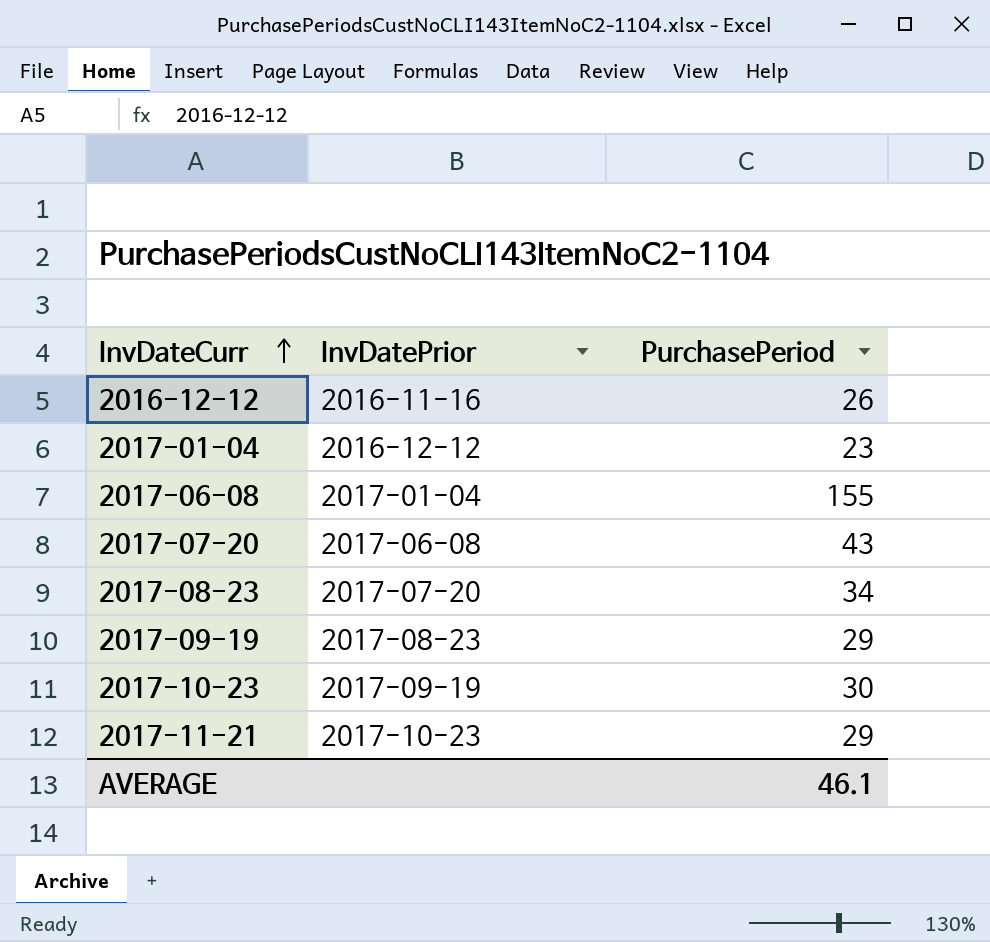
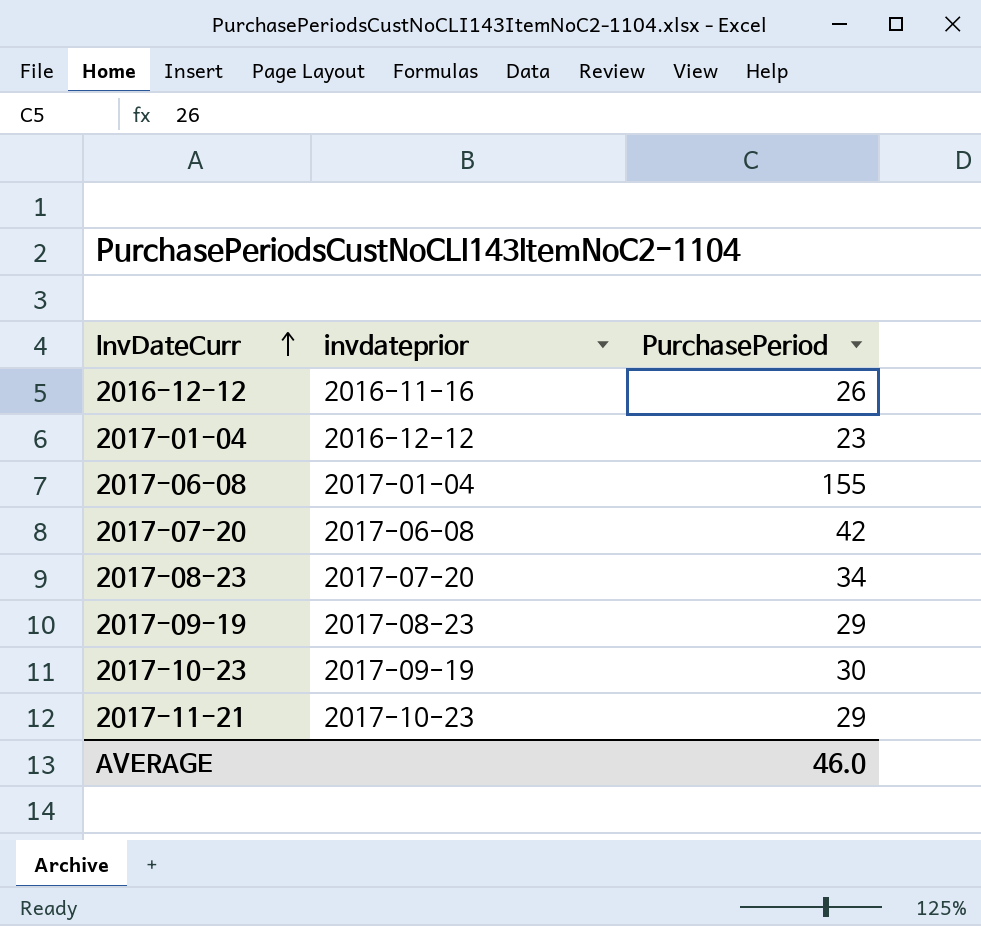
column name: InvDatePrior -> invdateprior
2017-07-20 | PurchasePeriod: 43 -> 42
AVERAGE | PurchasePeriod: 46.1 -> 46.0

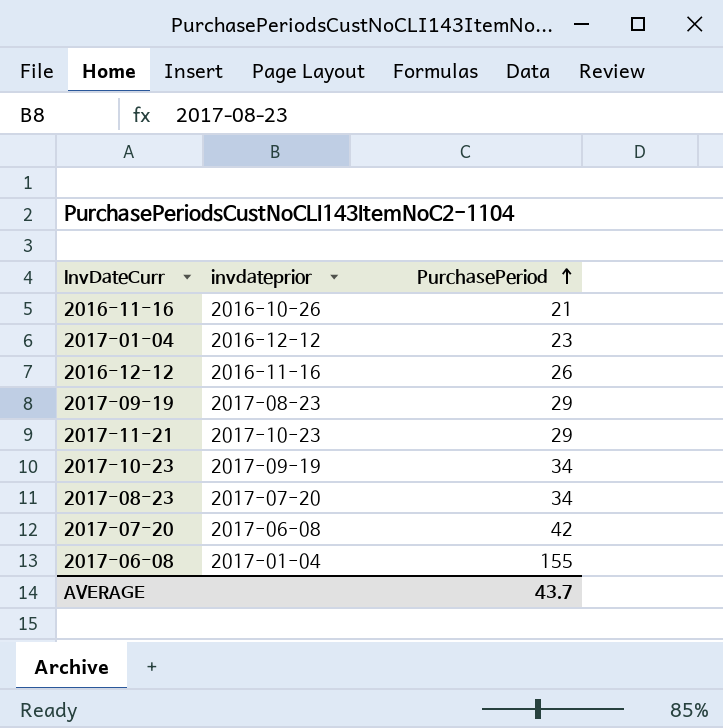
row order: InvDateCurr ascending -> PurchasePeriod ascending
row 2016-11-16: none -> 2016-10-26 | 21
2017-10-23 | PurchasePeriod: 30 -> 34
AVERAGE | PurchasePeriod: 46.0 -> 43.7

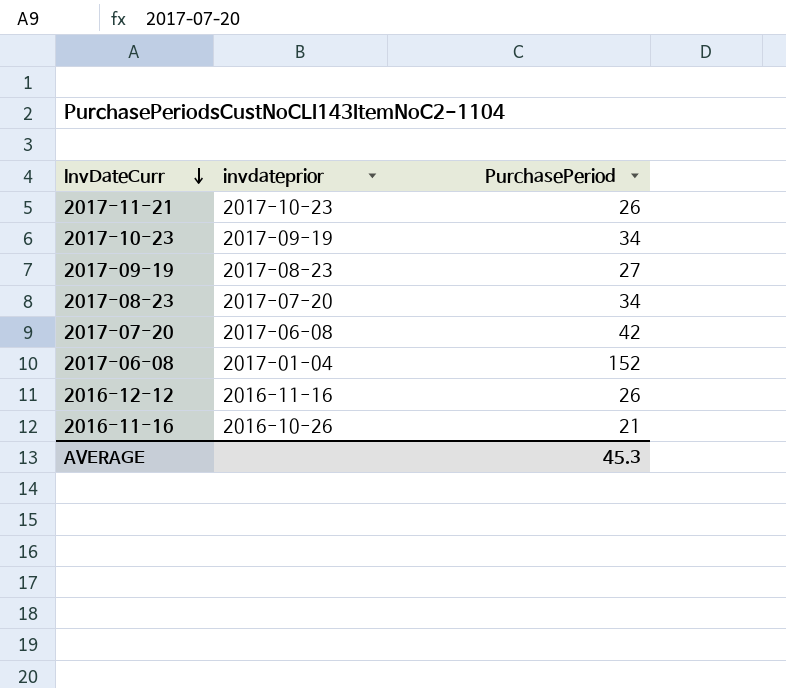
row order: PurchasePeriod ascending -> InvDateCurr descending
row 2017-01-04: 2016-12-12 | 23 -> none
2017-11-21 | PurchasePeriod: 29 -> 26
2017-09-19 | PurchasePeriod: 29 -> 27
2017-06-08 | PurchasePeriod: 155 -> 152
AVERAGE | PurchasePeriod: 43.7 -> 45.3

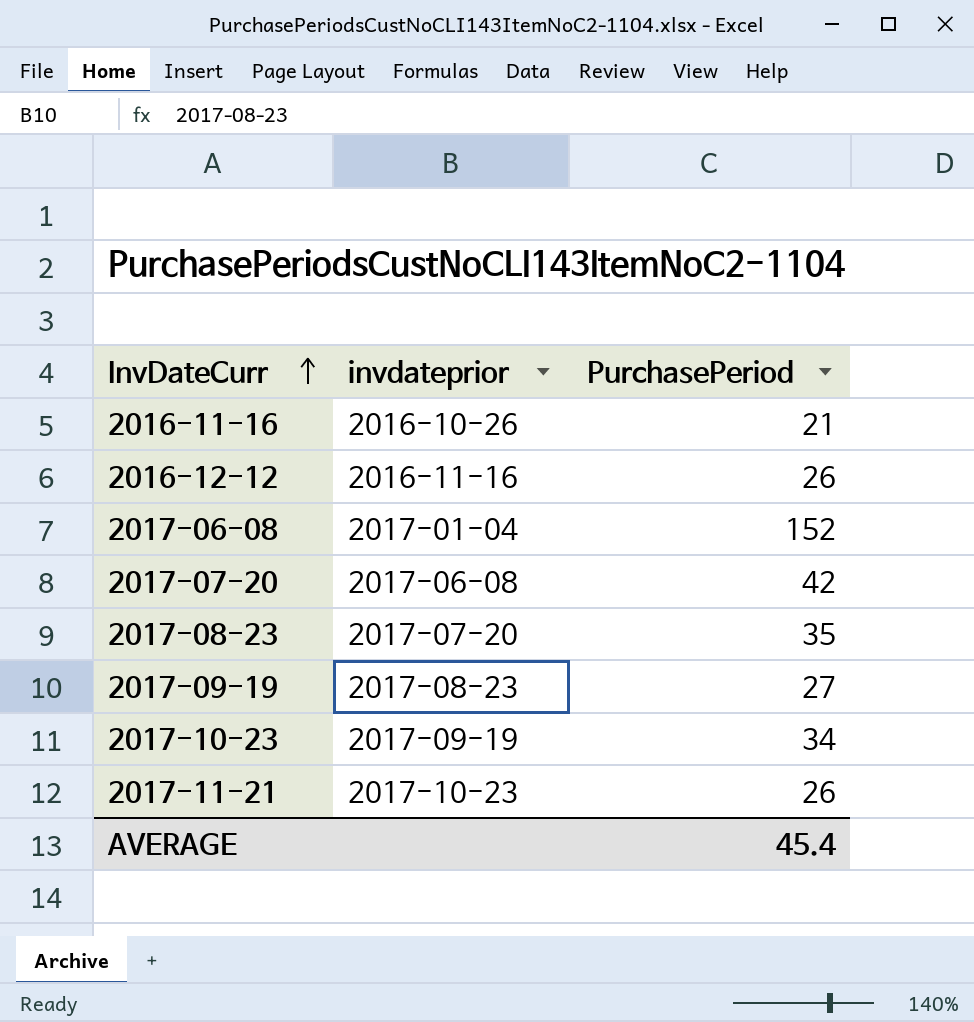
row order: InvDateCurr descending -> InvDateCurr ascending
2017-08-23 | PurchasePeriod: 34 -> 35
AVERAGE | PurchasePeriod: 45.3 -> 45.4

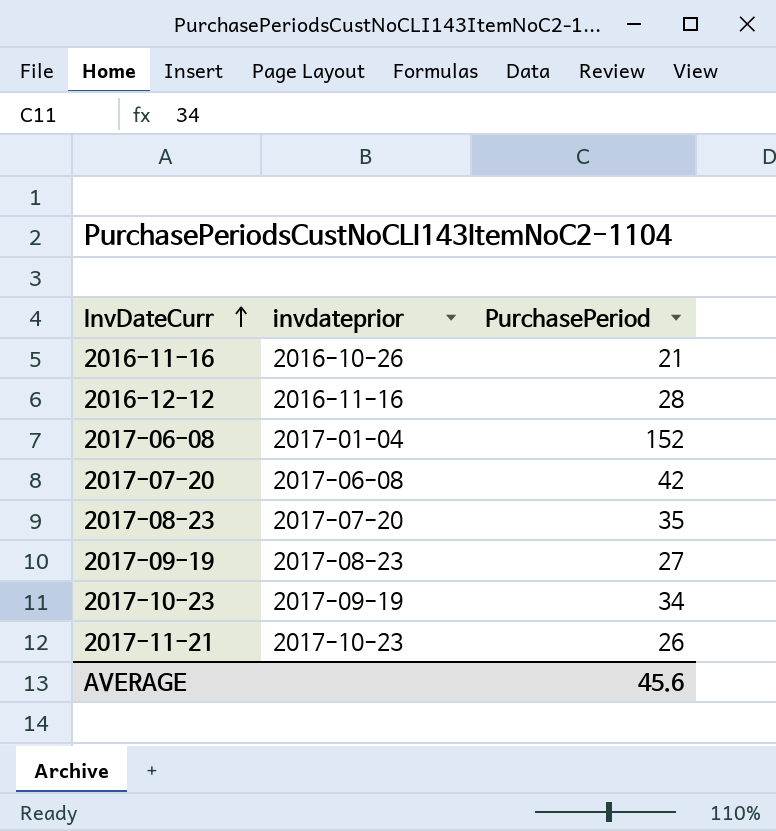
2016-12-12 | PurchasePeriod: 26 -> 28
AVERAGE | PurchasePeriod: 45.4 -> 45.6

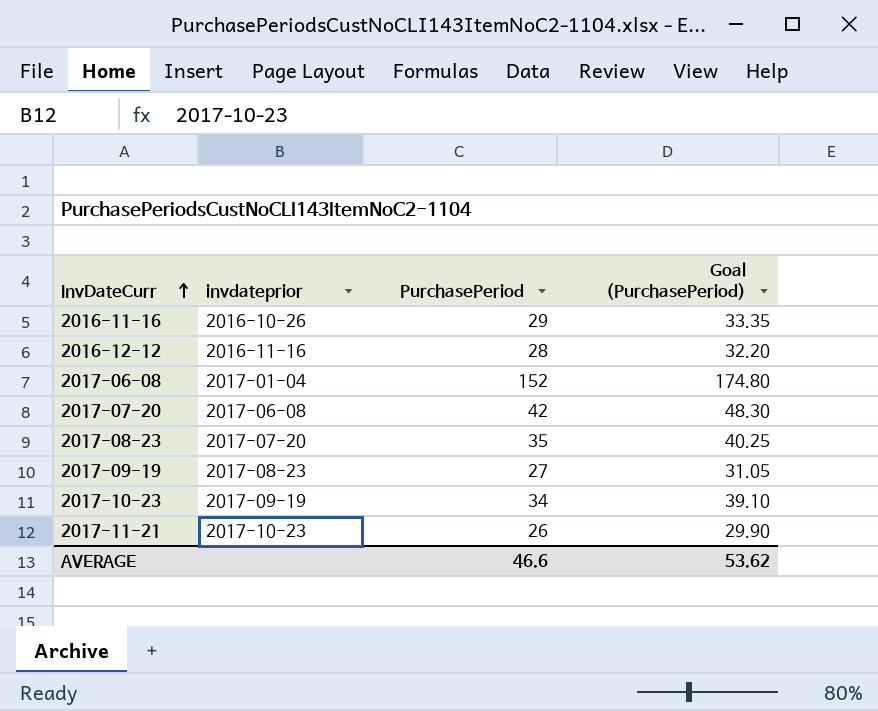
column Goal (PurchasePeriod) | formula: none -> [PurchasePeriod] * 1.15
2016-11-16 | PurchasePeriod: 21 -> 29
AVERAGE | PurchasePeriod: 45.6 -> 46.6

